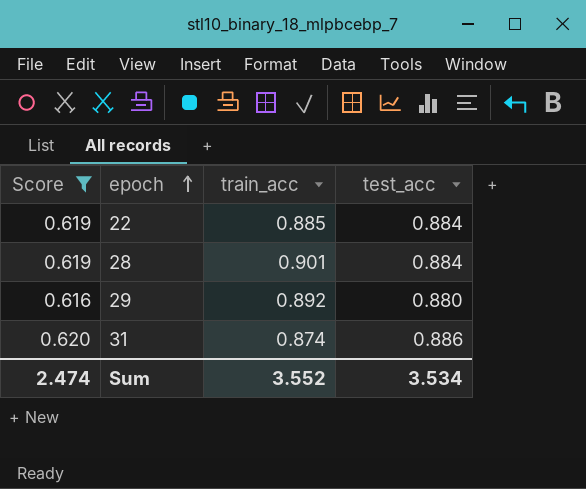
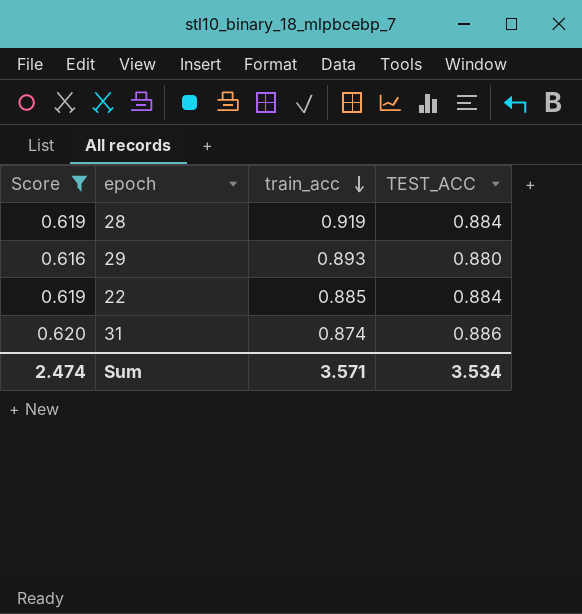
row order: epoch ascending -> train_acc descending
column name: test_acc -> TEST_ACC
28 | train_acc: 0.901 -> 0.919
29 | train_acc: 0.892 -> 0.893
Sum | train_acc: 3.552 -> 3.571

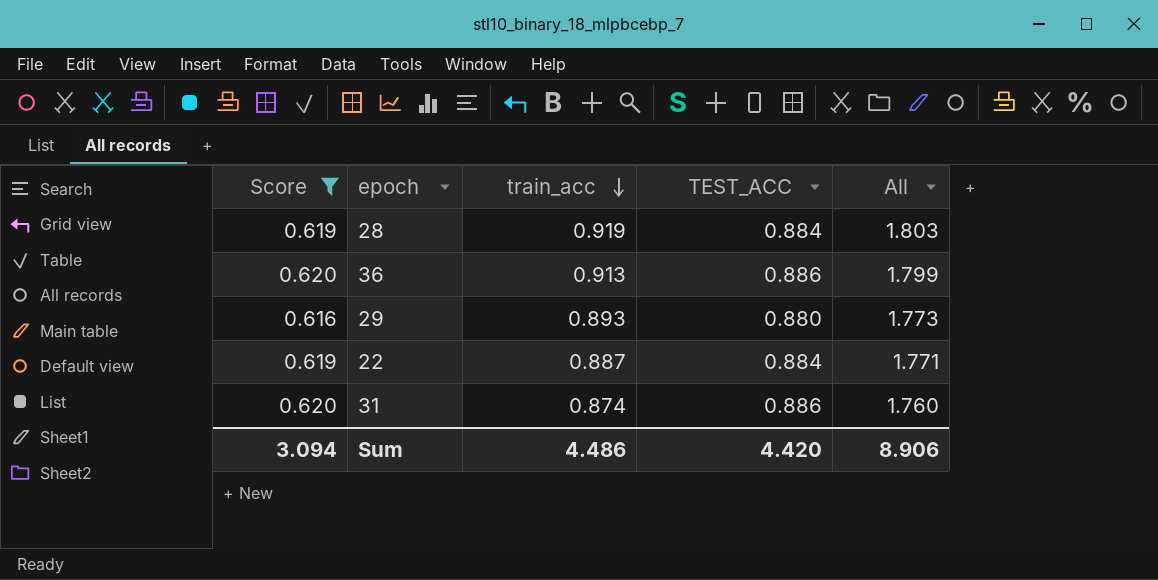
column All | formula: none -> [train_acc] + [TEST_ACC]
row 36: none -> 0.620 | 0.913 | 0.886 | 1.799
22 | train_acc: 0.885 -> 0.887
Sum | Score: 2.474 -> 3.094
Sum | train_acc: 3.571 -> 4.486
Sum | TEST_ACC: 3.534 -> 4.420

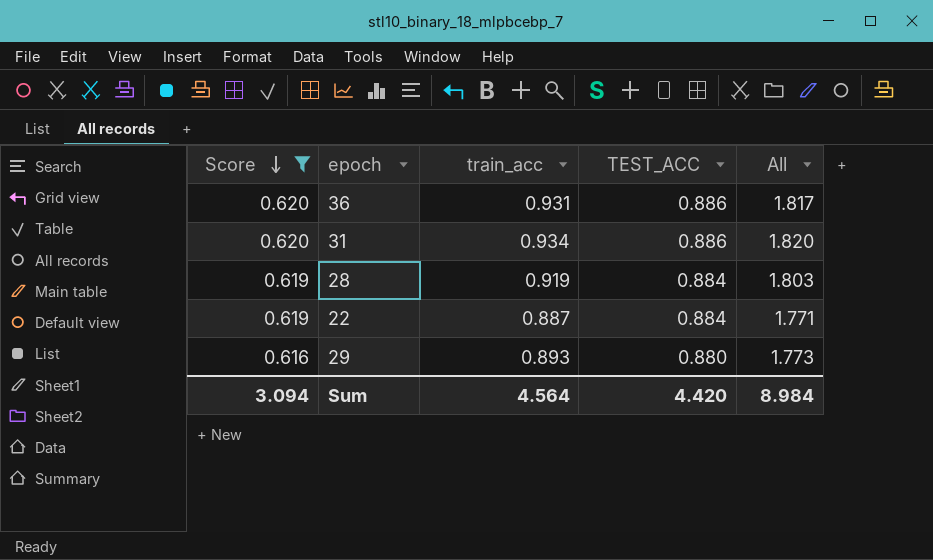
row order: train_acc descending -> Score descending
36 | train_acc: 0.913 -> 0.931
36 | All: 1.799 -> 1.817
31 | train_acc: 0.874 -> 0.934
31 | All: 1.760 -> 1.820
Sum | train_acc: 4.486 -> 4.564
Sum | All: 8.906 -> 8.984

